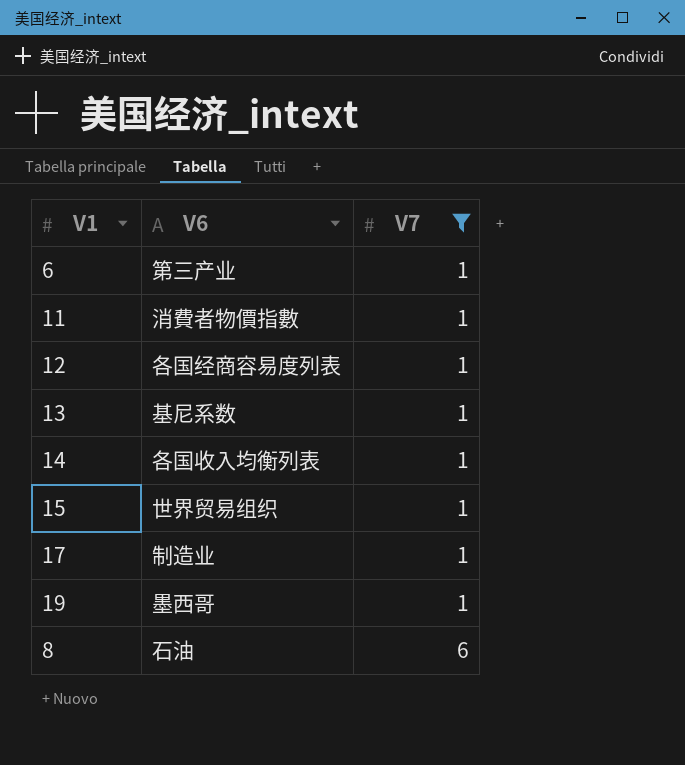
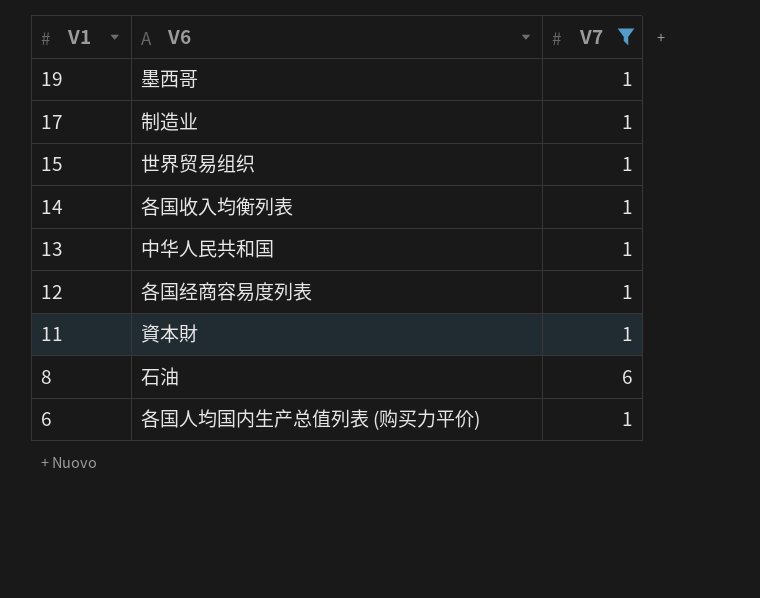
row order: V7 ascending -> V1 descending
13 | V6: 基尼系数 -> 中华人民共和国
11 | V6: 消費者物價指數 -> 資本財
6 | V6: 第三产业 -> 各国人均国内生产总值列表 (购买力平价)

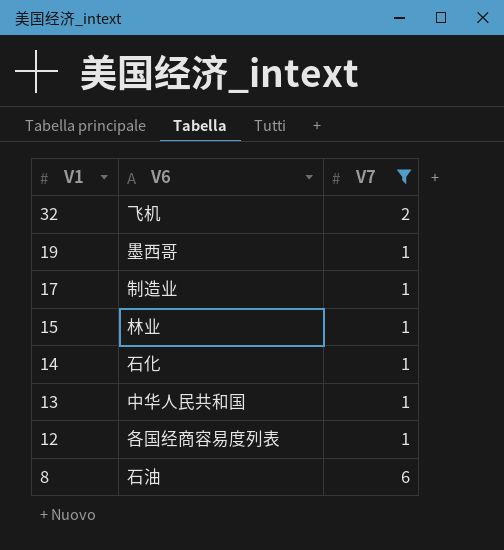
row 11: 資本財 | 1 -> none
row 6: 各国人均国内生产总值列表 (购买力平价) | 1 -> none
row 32: none -> 飞机 | 2
15 | V6: 世界贸易组织 -> 林业
14 | V6: 各国收入均衡列表 -> 石化

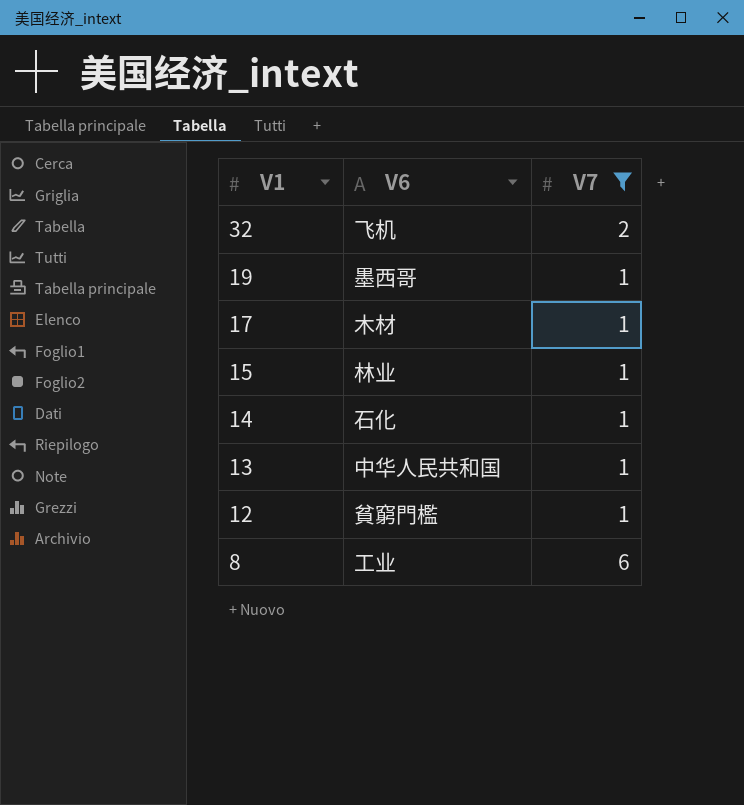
17 | V6: 制造业 -> 木材
12 | V6: 各国经商容易度列表 -> 貧窮門檻
8 | V6: 石油 -> 工业

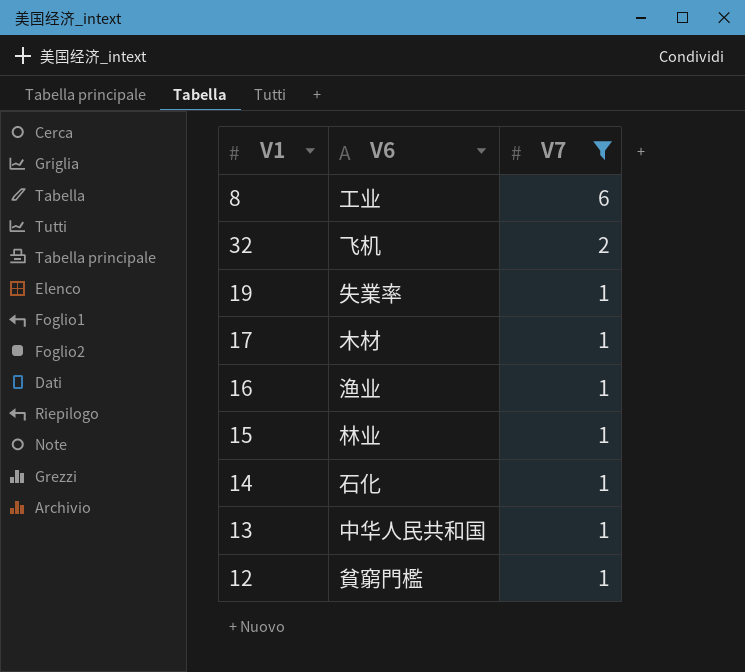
row order: V1 descending -> V7 descending
19 | V6: 墨西哥 -> 失業率
row 16: none -> 渔业 | 1

